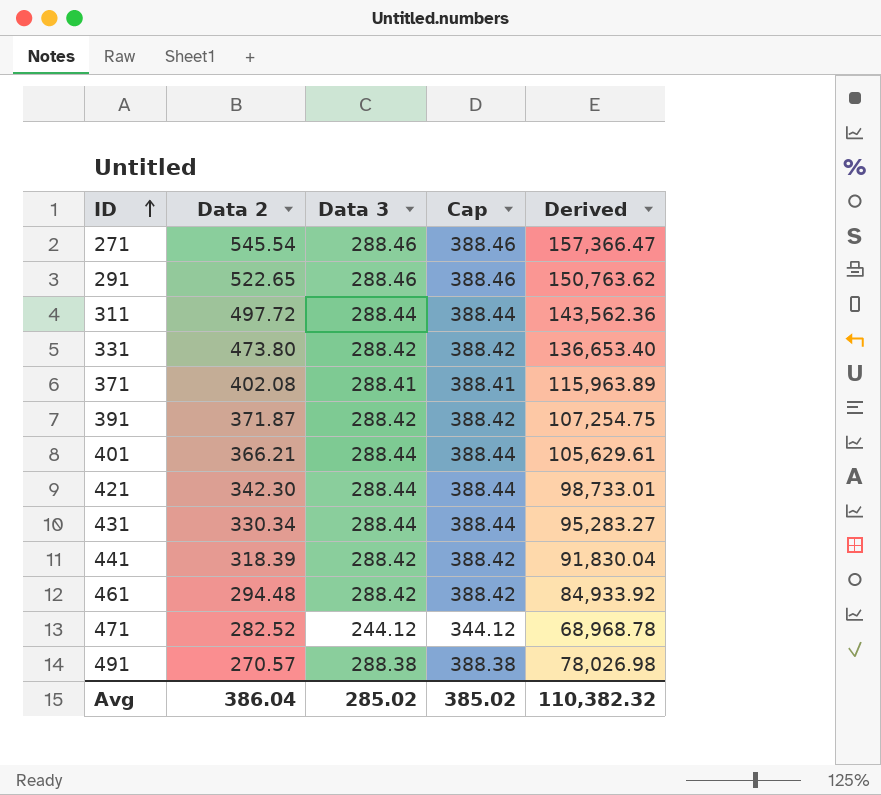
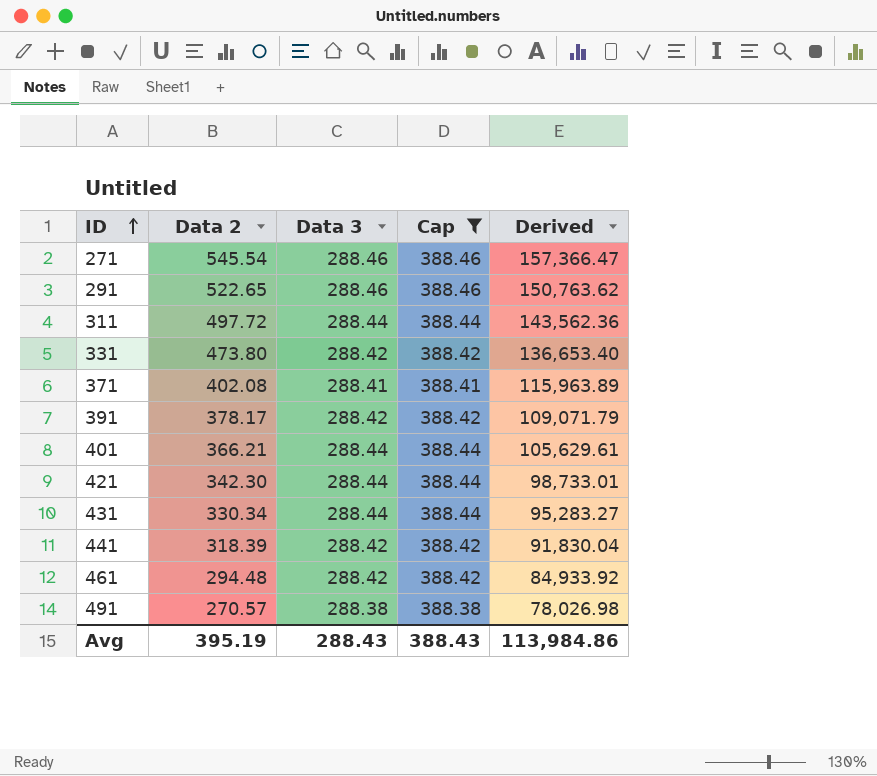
filter: none -> Cap != 344.12
391 | Data 2: 371.87 -> 378.17
391 | Derived: 107,254.75 -> 109,071.79
Avg | Data 2: 386.04 -> 395.19
Avg | Data 3: 285.02 -> 288.43
Avg | Cap: 385.02 -> 388.43
Avg | Derived: 110,382.32 -> 113,984.86

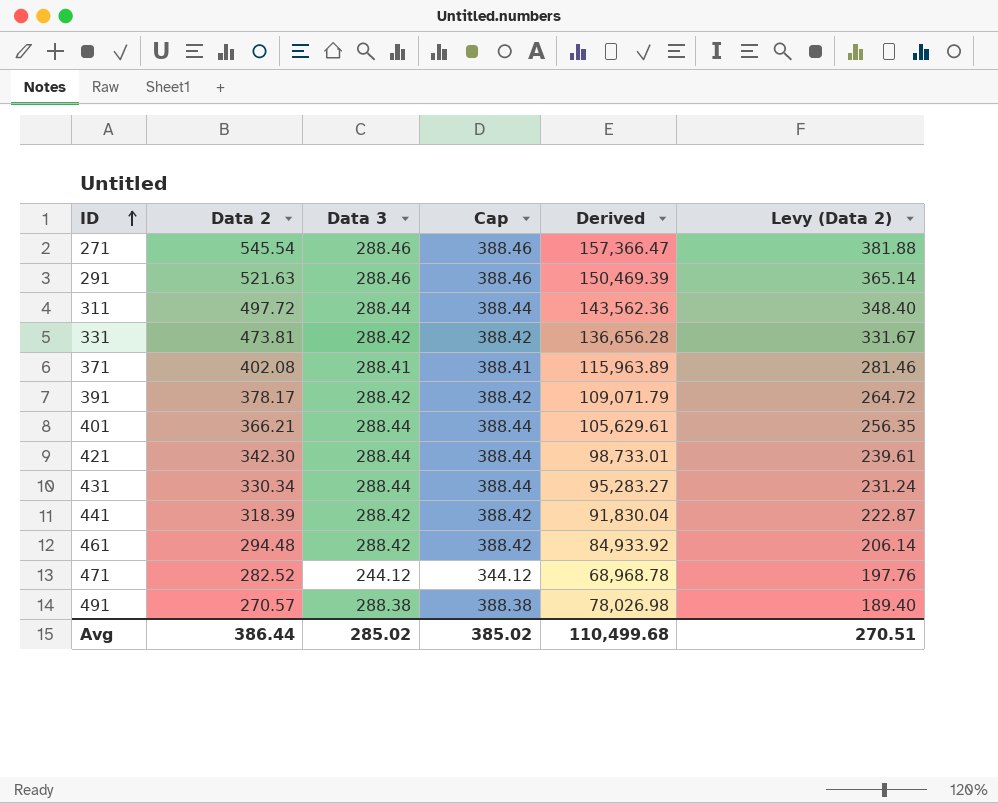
filter: Cap != 344.12 -> none
column Levy (Data 2) | formula: none -> [Data 2] * 0.7
291 | Data 2: 522.65 -> 521.63
291 | Derived: 150,763.62 -> 150,469.39
331 | Data 2: 473.80 -> 473.81
331 | Derived: 136,653.40 -> 136,656.28
Avg | Data 2: 395.19 -> 386.44
Avg | Data 3: 288.43 -> 285.02
Avg | Cap: 388.43 -> 385.02
Avg | Derived: 113,984.86 -> 110,499.68

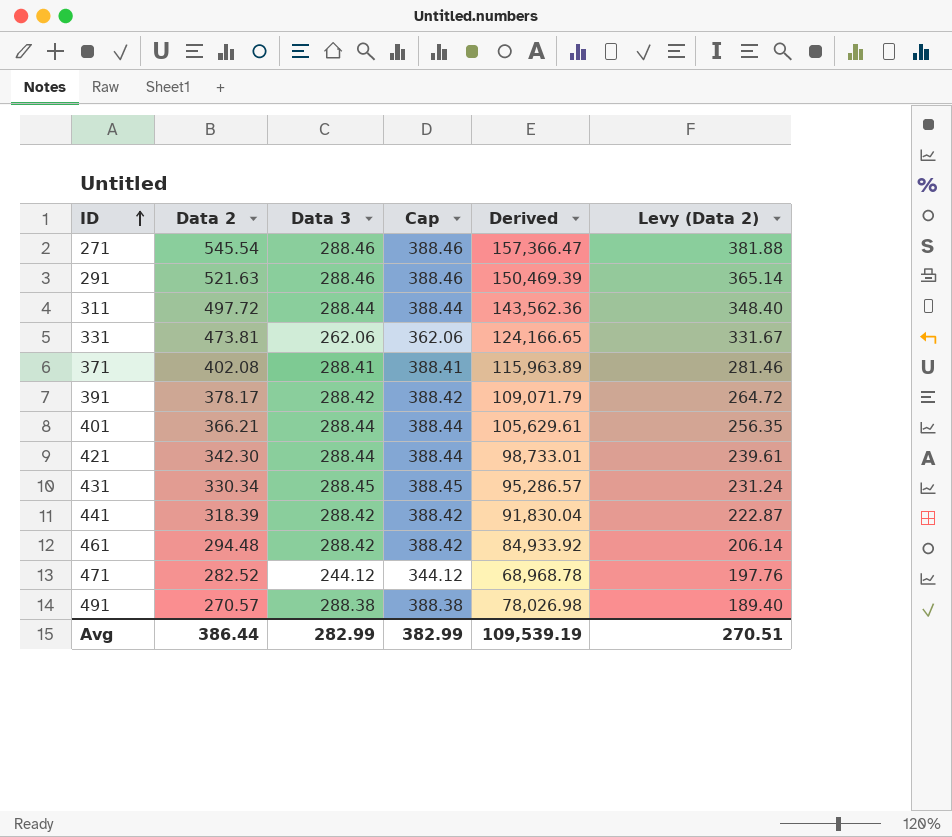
331 | Data 3: 288.42 -> 262.06
331 | Cap: 388.42 -> 362.06
331 | Derived: 136,656.28 -> 124,166.65
431 | Data 3: 288.44 -> 288.45
431 | Cap: 388.44 -> 388.45
431 | Derived: 95,283.27 -> 95,286.57
Avg | Data 3: 285.02 -> 282.99
Avg | Cap: 385.02 -> 382.99
Avg | Derived: 110,499.68 -> 109,539.19

